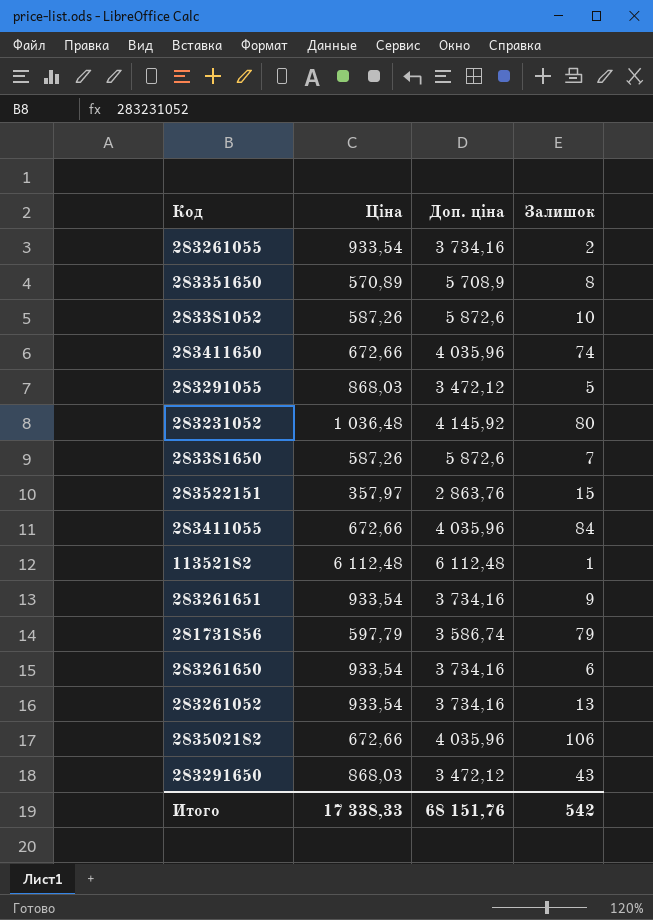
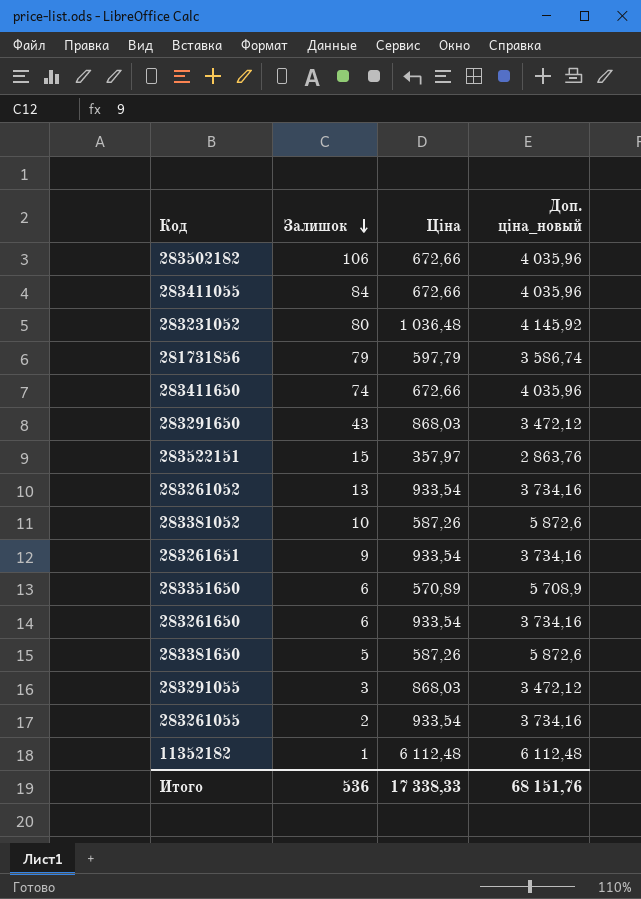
row order: none -> Залишок descending
column Залишок | position: 4 -> 2
column name: Доп. ціна -> Доп. ціна_новый
283351650 | Залишок: 8 -> 6
283381650 | Залишок: 7 -> 5
283291055 | Залишок: 5 -> 3
Итого | Залишок: 542 -> 536

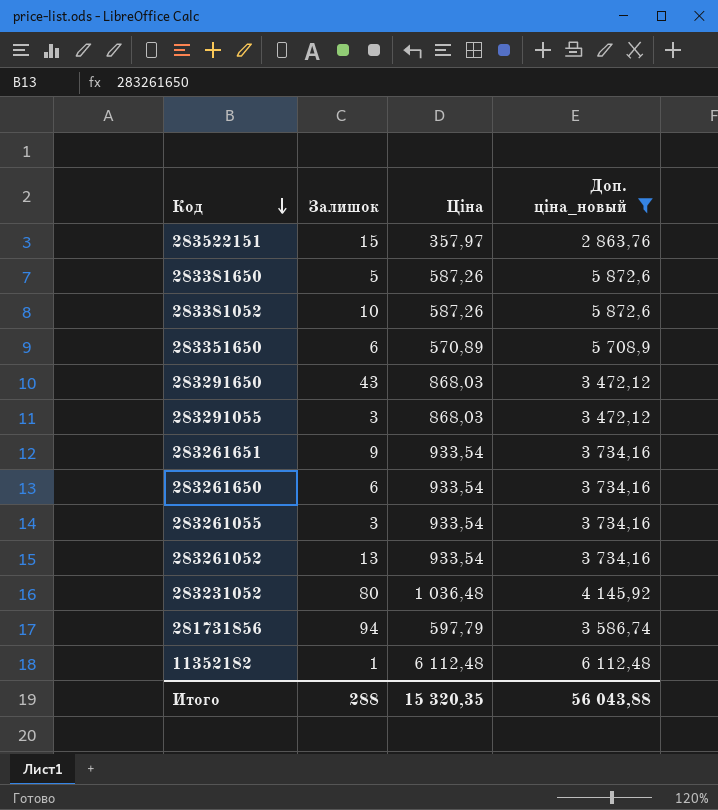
filter: none -> Доп. ціна_новый != 4 035,96
row order: Залишок descending -> Код descending
283261055 | Залишок: 2 -> 3
281731856 | Залишок: 79 -> 94
Итого | Залишок: 536 -> 288
Итого | Ціна: 17 338,33 -> 15 320,35
Итого | Доп. ціна_новый: 68 151,76 -> 56 043,88

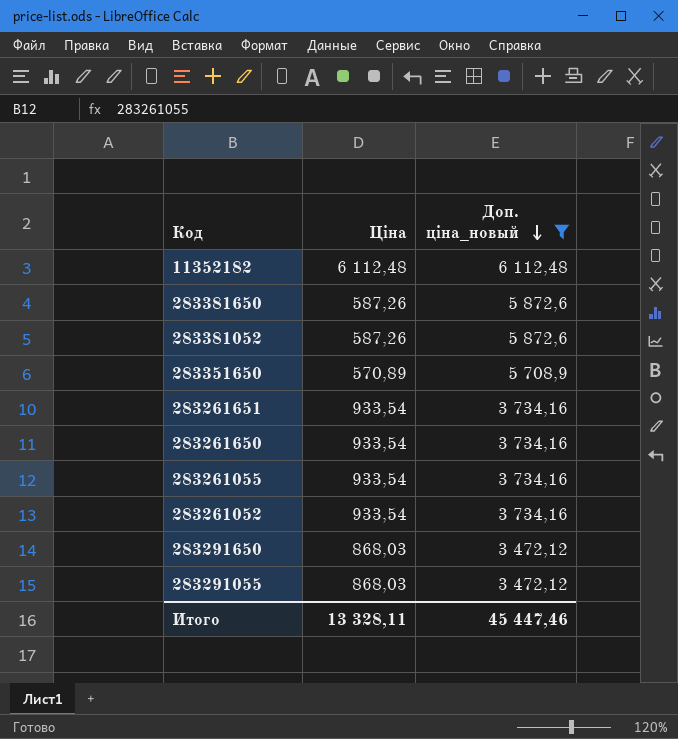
row order: Код descending -> Доп. ціна_новый descending
column Залишок | position: 2 -> none
row 283522151: 15 | 357,97 | 2 863,76 -> none
row 283231052: 80 | 1 036,48 | 4 145,92 -> none
row 281731856: 94 | 597,79 | 3 586,74 -> none
Итого | Ціна: 15 320,35 -> 13 328,11
Итого | Доп. ціна_новый: 56 043,88 -> 45 447,46

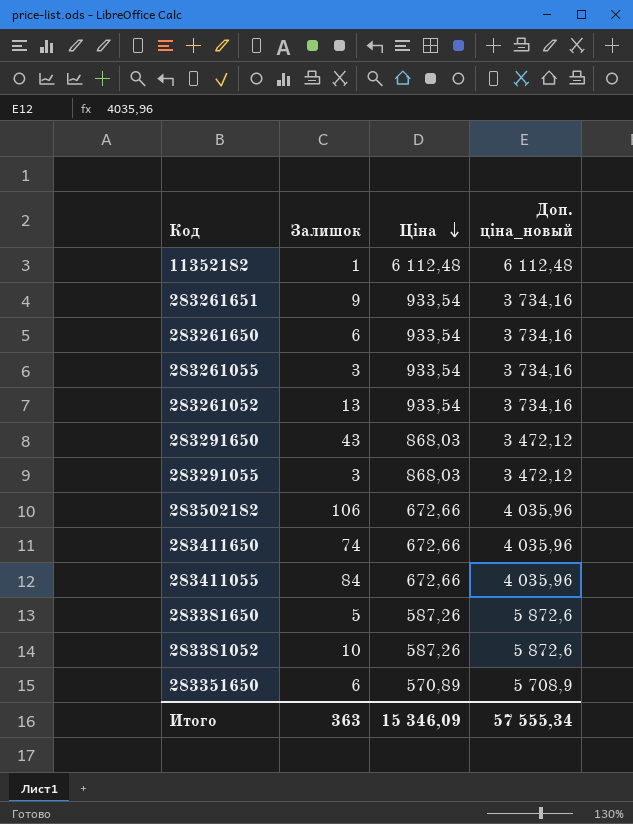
filter: Доп. ціна_новый != 4 035,96 -> none
row order: Доп. ціна_новый descending -> Ціна descending
column Залишок | position: none -> 2
Итого | Ціна: 13 328,11 -> 15 346,09
Итого | Доп. ціна_новый: 45 447,46 -> 57 555,34

